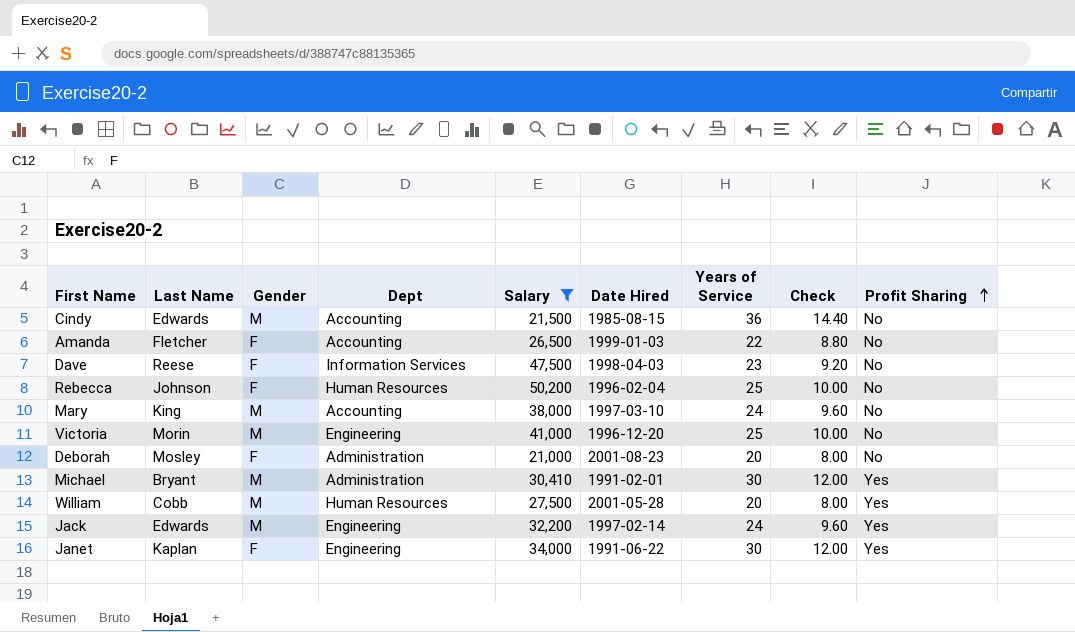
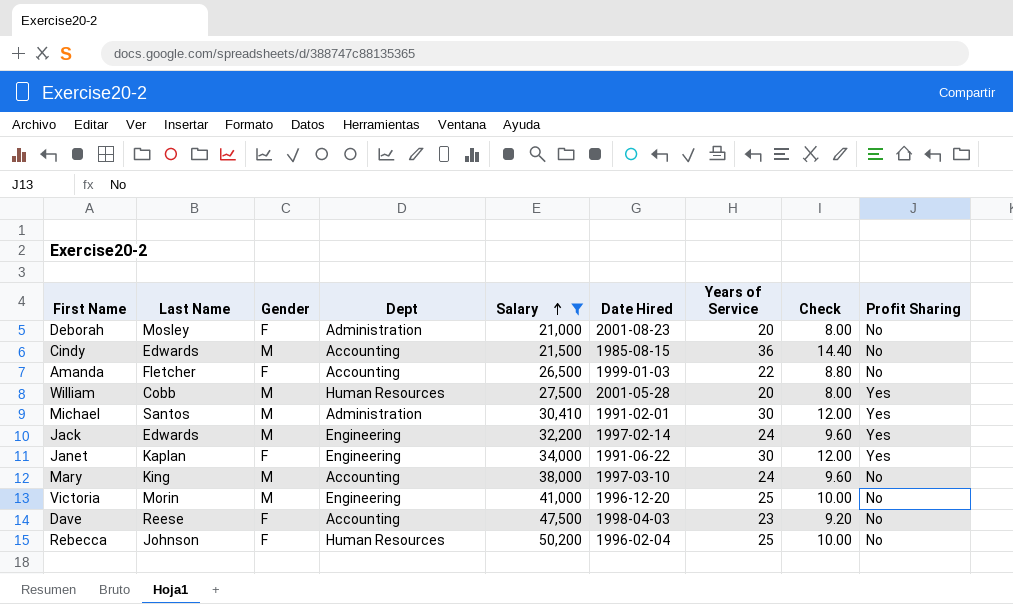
row order: Profit Sharing ascending -> Salary ascending
Michael | Last Name: Bryant -> Santos
Dave | Dept: Information Services -> Accounting

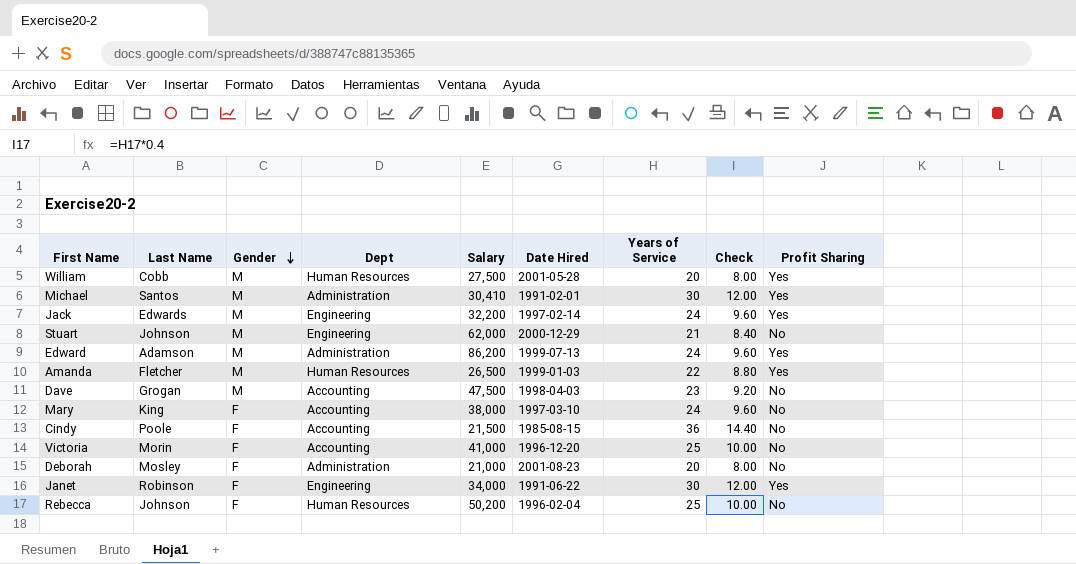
filter: Salary <= 50,200 -> none
row order: Salary ascending -> Gender descending
Amanda | Gender: F -> M
Amanda | Dept: Accounting -> Human Resources
Amanda | Profit Sharing: No -> Yes
Dave | Last Name: Reese -> Grogan
Dave | Gender: F -> M
Mary | Gender: M -> F
Cindy | Last Name: Edwards -> Poole
Cindy | Gender: M -> F
Victoria | Gender: M -> F
Victoria | Dept: Engineering -> Accounting
Janet | Last Name: Kaplan -> Robinson

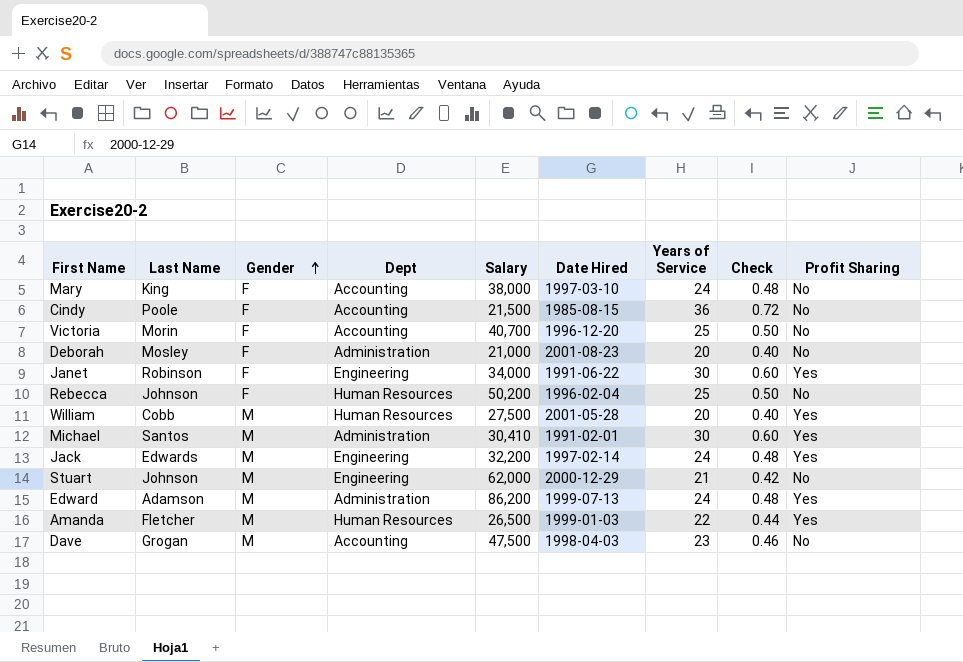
row order: Gender descending -> Gender ascending
column Check | formula: [Years of Service] * 0.4 -> [Years of Service] * 0.02
Victoria | Salary: 41,000 -> 40,700

